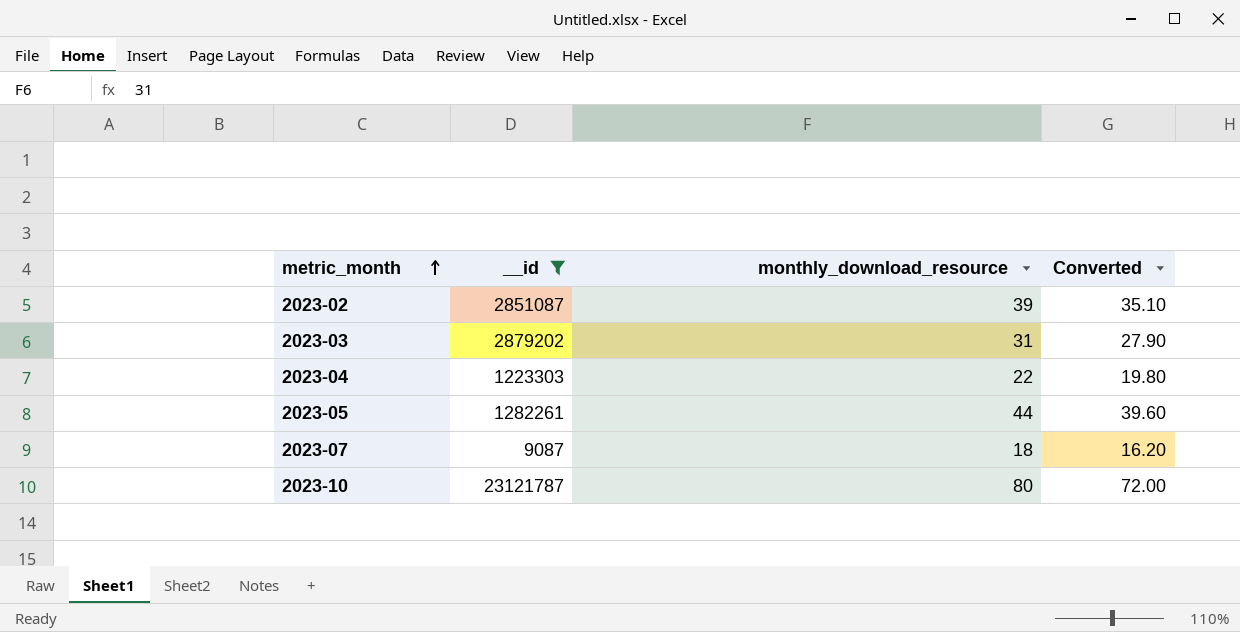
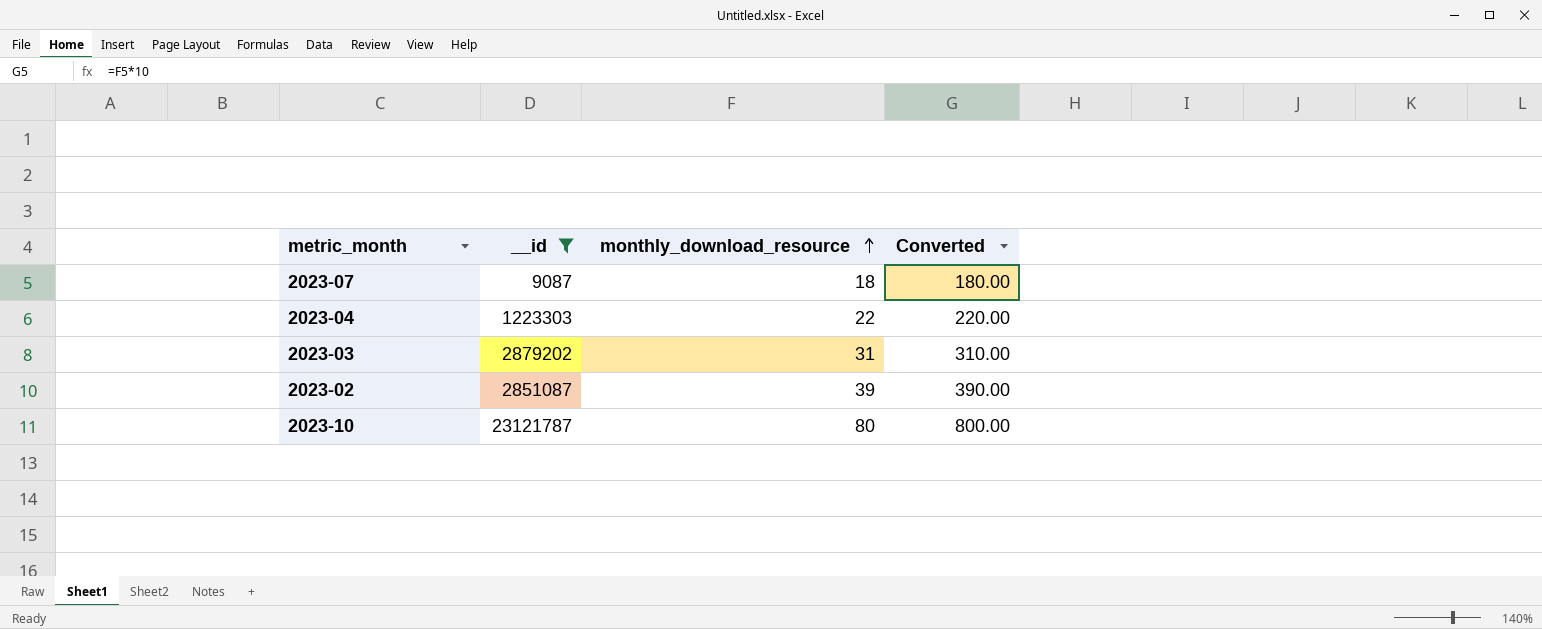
row order: metric_month ascending -> monthly_download_resource ascending
column Converted | formula: [monthly_download_resource] * 0.9 -> [monthly_download_resource] * 10
row 2023-05: 1282261 | 44 | 39.60 -> none

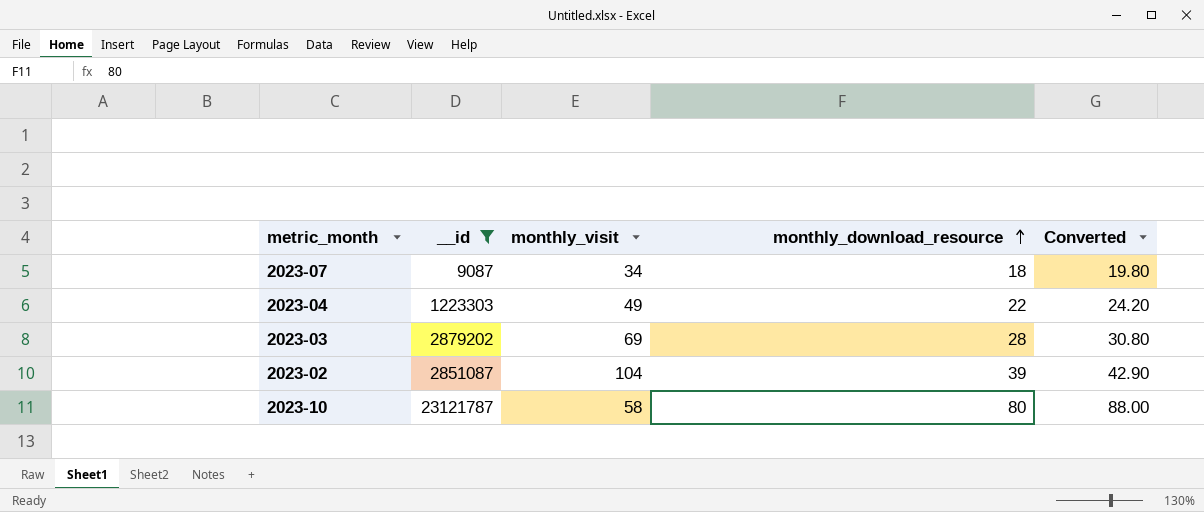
column monthly_visit | position: none -> 3
column Converted | formula: [monthly_download_resource] * 10 -> [monthly_download_resource] * 1.1
2023-03 | monthly_download_resource: 31 -> 28

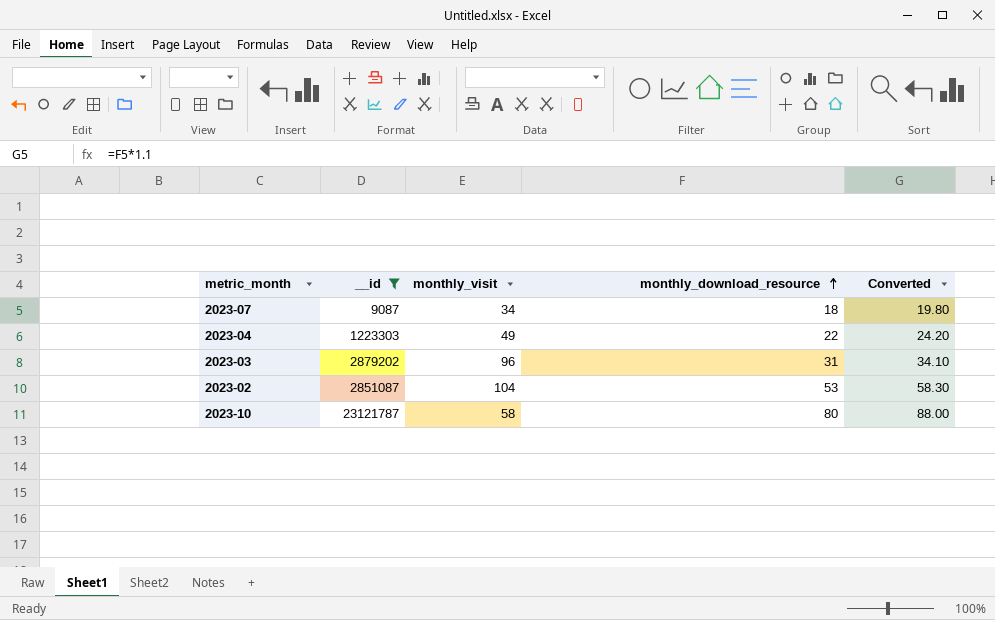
2023-03 | monthly_visit: 69 -> 96
2023-03 | monthly_download_resource: 28 -> 31
2023-03 | Converted: 30.80 -> 34.10
2023-02 | monthly_download_resource: 39 -> 53
2023-02 | Converted: 42.90 -> 58.30

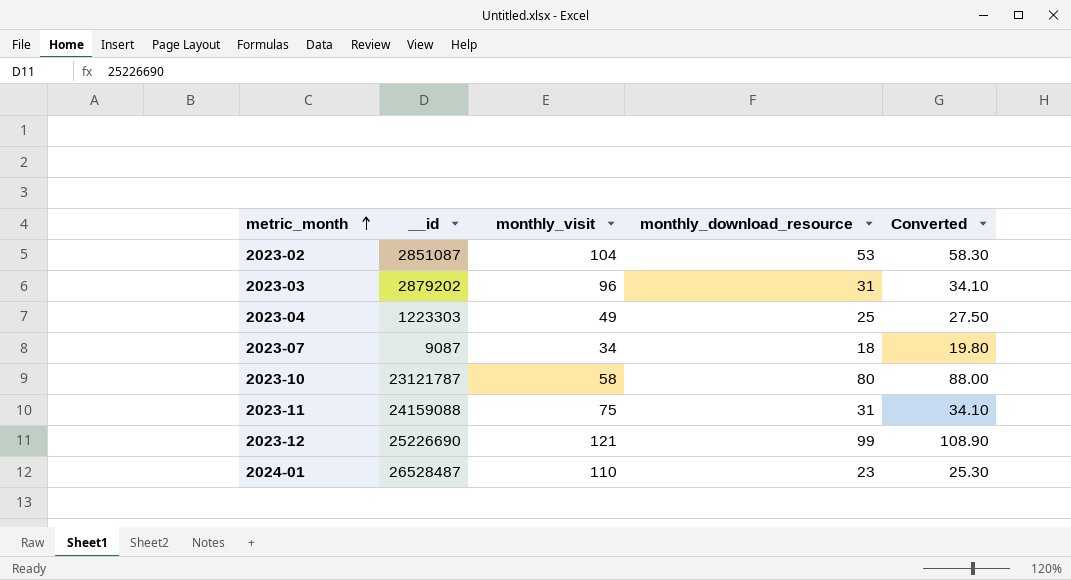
filter: __id <= 23121787 -> none
row order: monthly_download_resource ascending -> metric_month ascending
2023-04 | monthly_download_resource: 22 -> 25
2023-04 | Converted: 24.20 -> 27.50

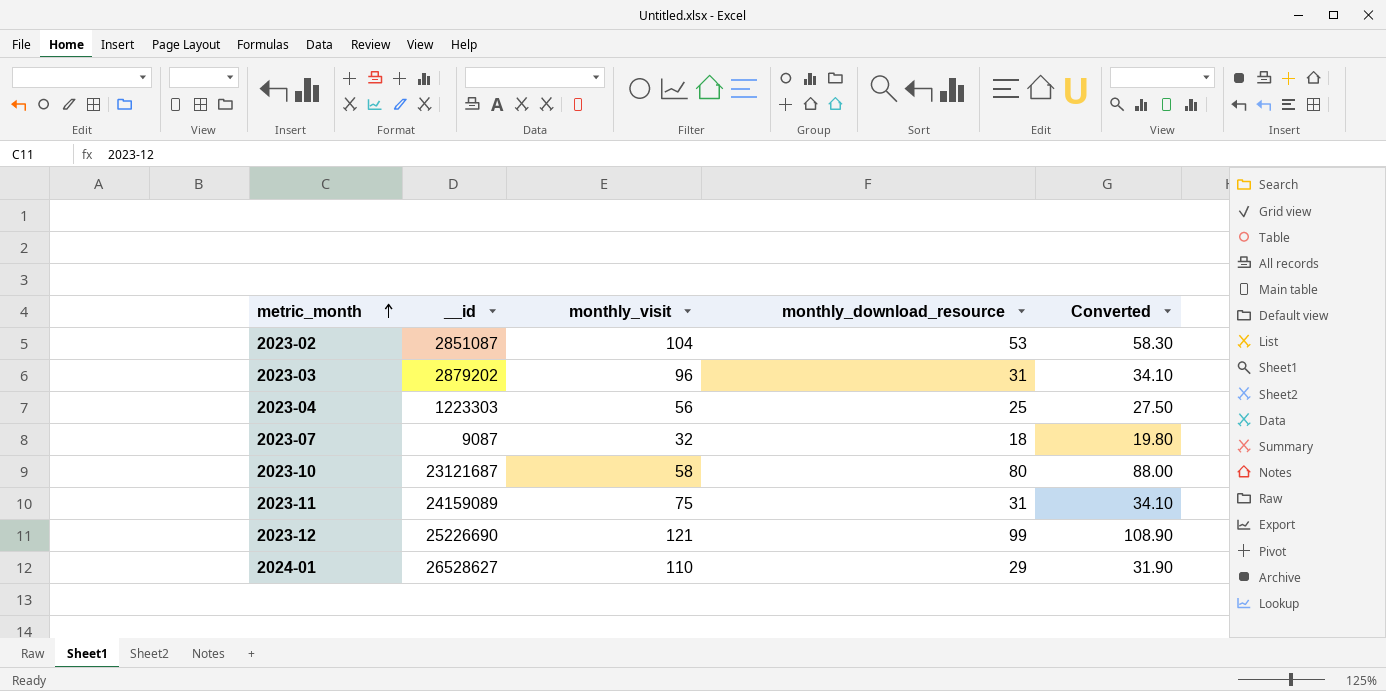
2023-04 | monthly_visit: 49 -> 56
2023-07 | monthly_visit: 34 -> 32
2023-10 | __id: 23121787 -> 23121687
2023-11 | __id: 24159088 -> 24159089
2024-01 | __id: 26528487 -> 26528627
2024-01 | monthly_download_resource: 23 -> 29
2024-01 | Converted: 25.30 -> 31.90

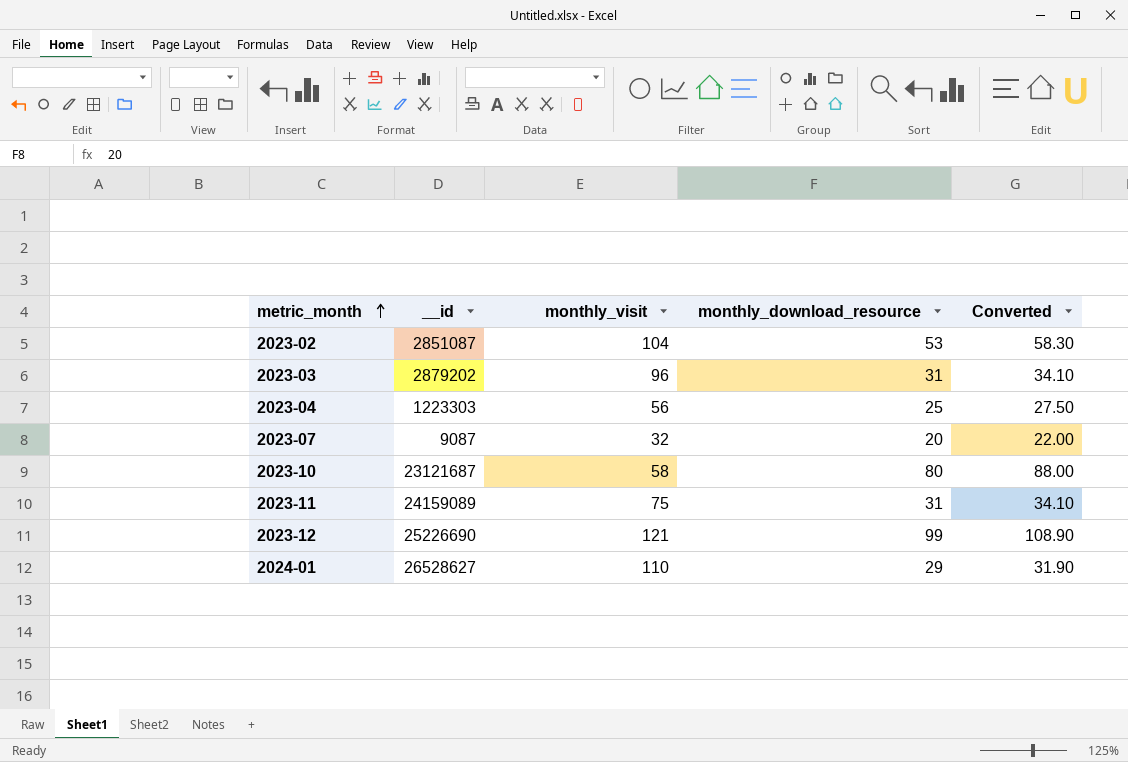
2023-07 | monthly_download_resource: 18 -> 20
2023-07 | Converted: 19.80 -> 22.00

